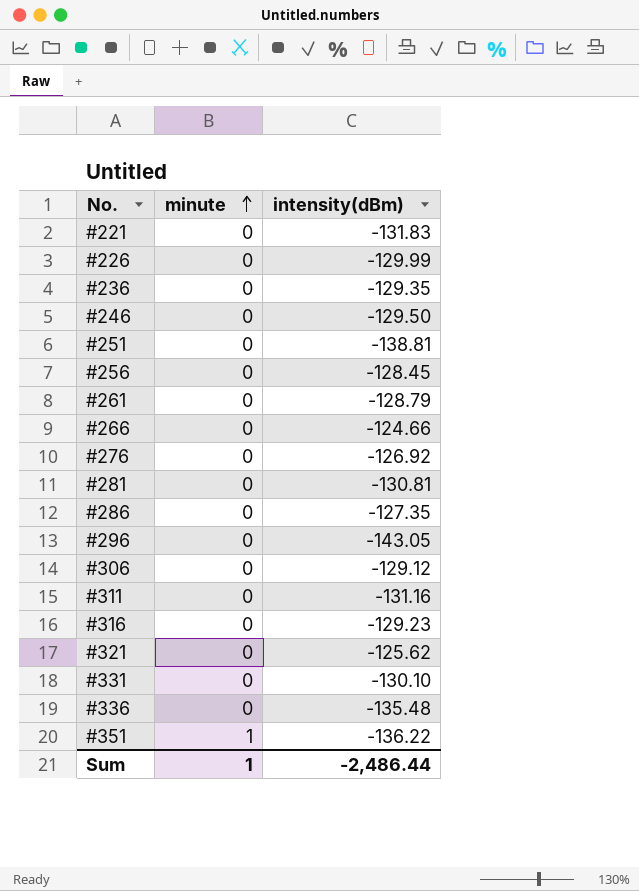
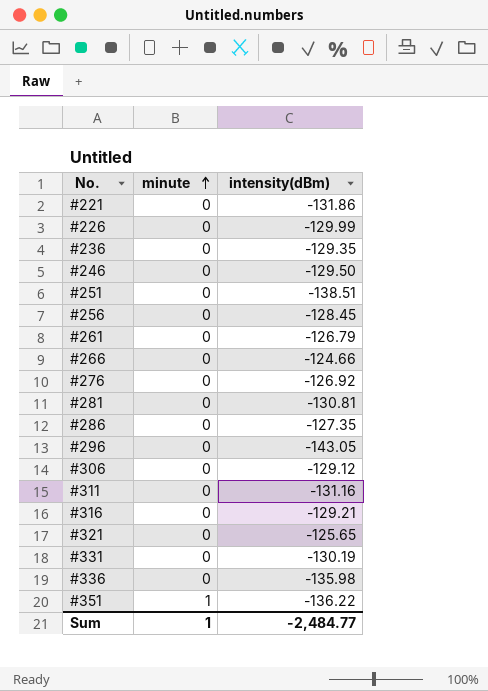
#221 | intensity(dBm): -131.83 -> -131.86
#251 | intensity(dBm): -138.81 -> -138.51
#261 | intensity(dBm): -128.79 -> -126.79
#316 | intensity(dBm): -129.23 -> -129.21
#321 | intensity(dBm): -125.62 -> -125.65
#331 | intensity(dBm): -130.10 -> -130.19
#336 | intensity(dBm): -135.48 -> -135.98
Sum | intensity(dBm): -2,486.44 -> -2,484.77

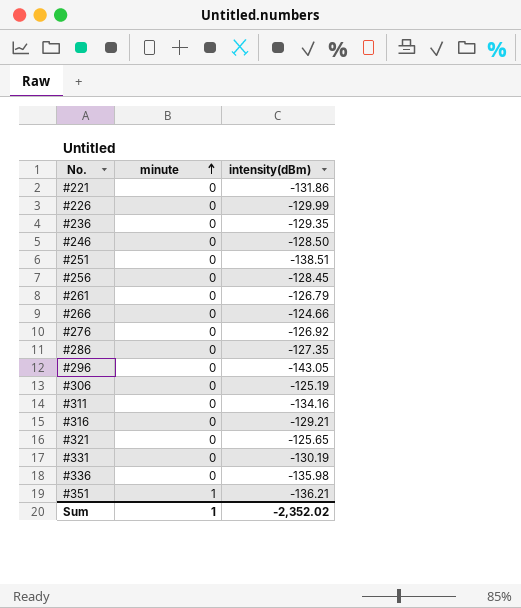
row #281: 0 | -130.81 -> none
#246 | intensity(dBm): -129.50 -> -128.50
#306 | intensity(dBm): -129.12 -> -125.19
#311 | intensity(dBm): -131.16 -> -134.16
#351 | intensity(dBm): -136.22 -> -136.21
Sum | intensity(dBm): -2,484.77 -> -2,352.02

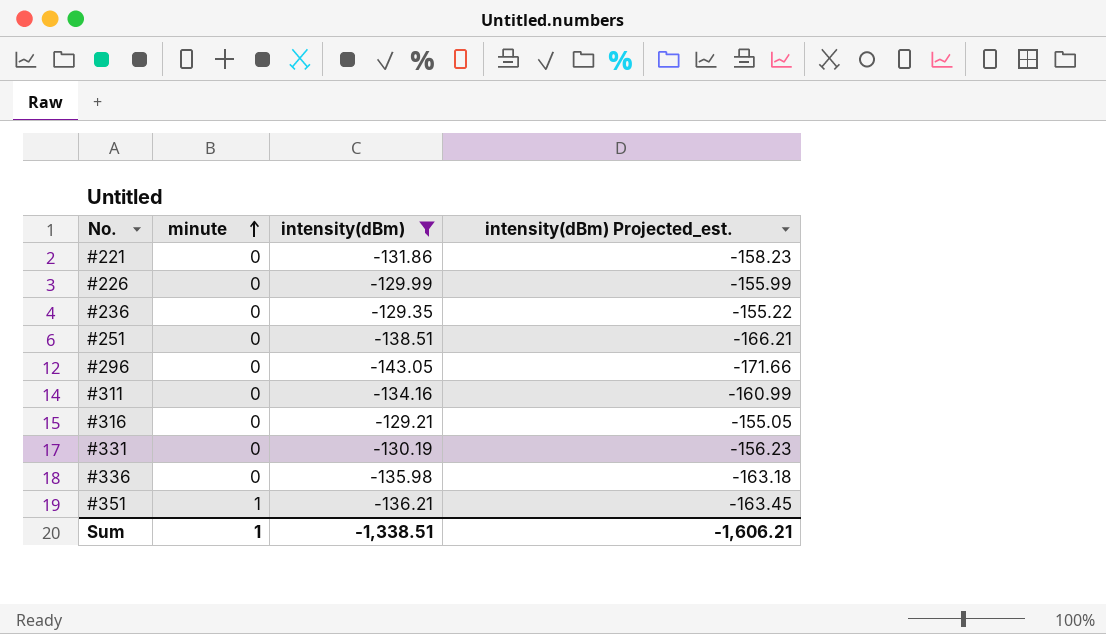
filter: none -> intensity(dBm) <= -129.21
column intensity(dBm) Projected_est. | formula: none -> [intensity(dBm)] * 1.2
Sum | intensity(dBm): -2,352.02 -> -1,338.51

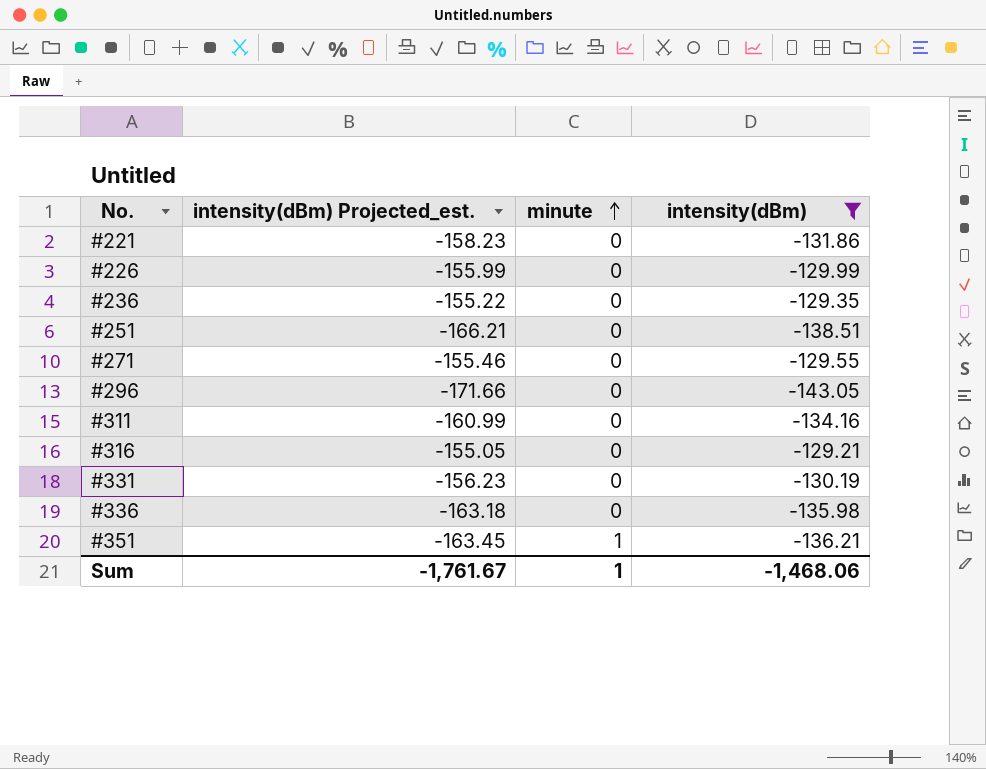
column intensity(dBm) Projected_est. | position: 4 -> 2
row #271: none -> -155.46 | 0 | -129.55
Sum | intensity(dBm) Projected_est.: -1,606.21 -> -1,761.67
Sum | intensity(dBm): -1,338.51 -> -1,468.06

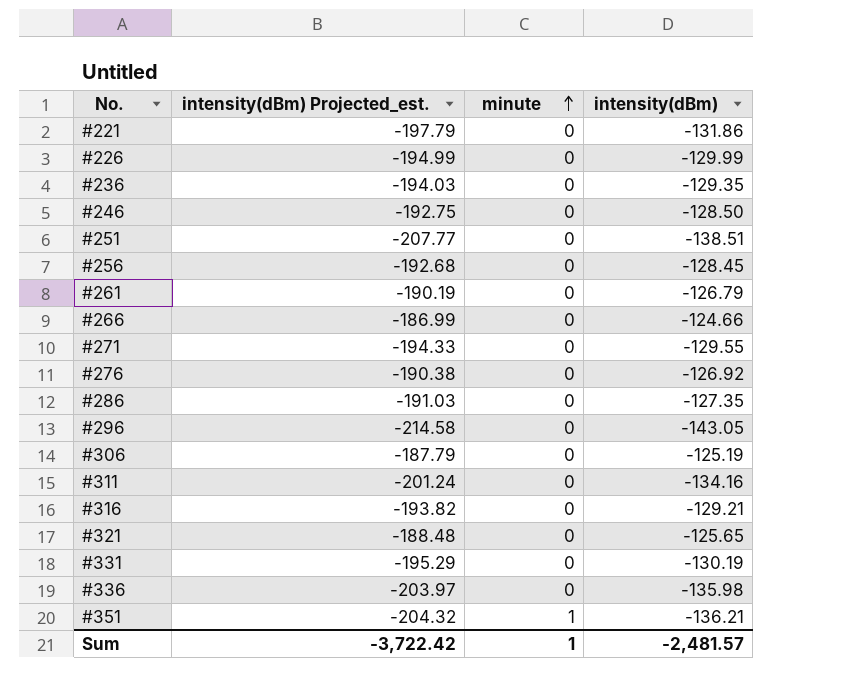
filter: intensity(dBm) <= -129.21 -> none
column intensity(dBm) Projected_est. | formula: [intensity(dBm)] * 1.2 -> [intensity(dBm)] * 1.5
Sum | intensity(dBm) Projected_est.: -1,761.67 -> -3,722.42
Sum | intensity(dBm): -1,468.06 -> -2,481.57

